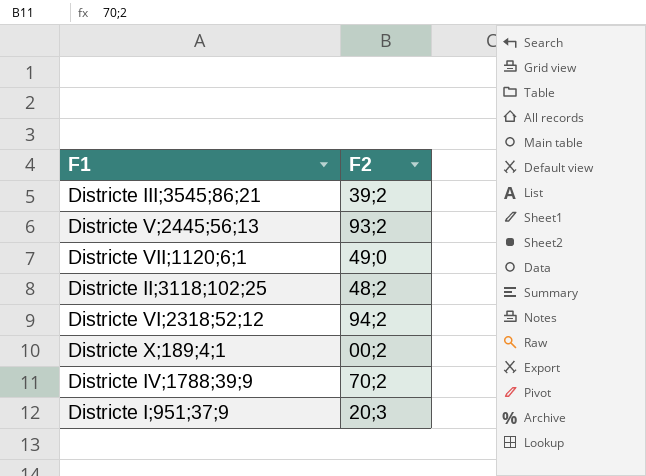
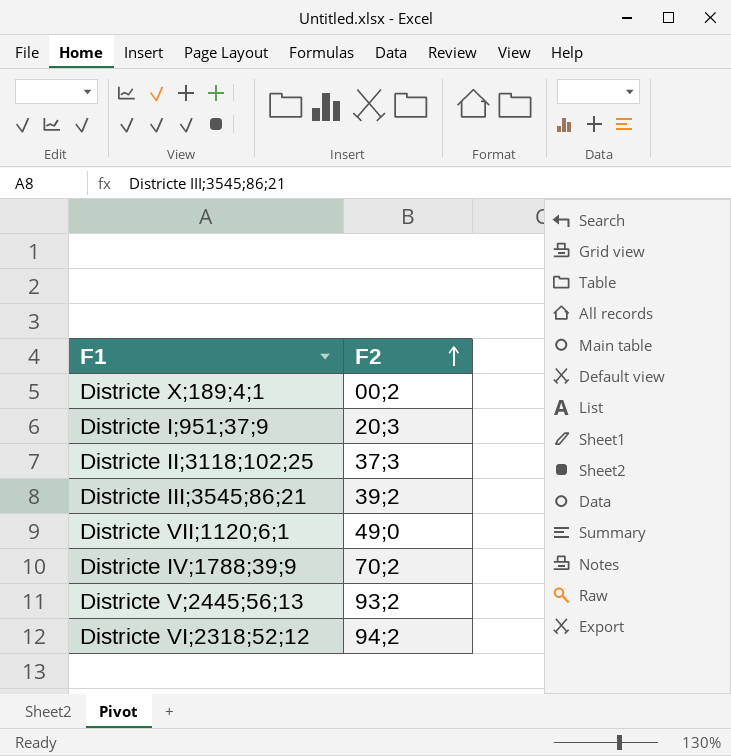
row order: none -> F2 ascending
Districte II;3118;102;25 | F2: 48;2 -> 37;3

